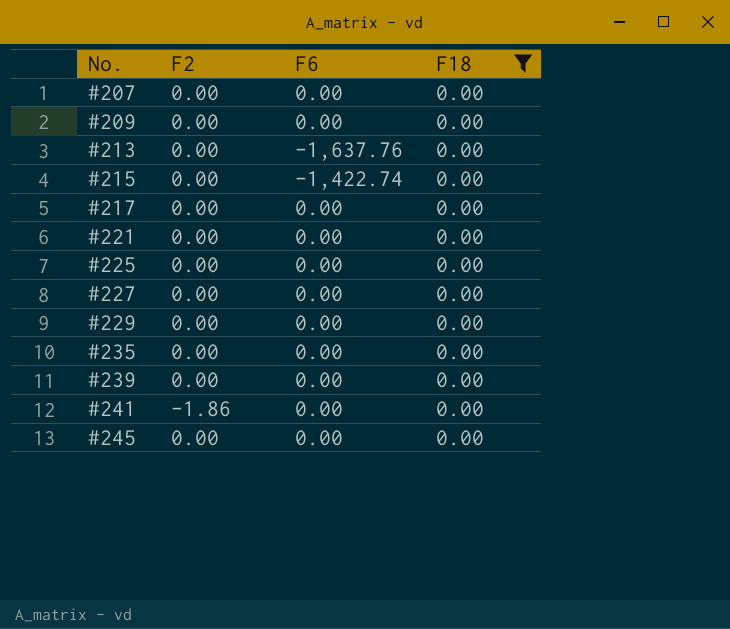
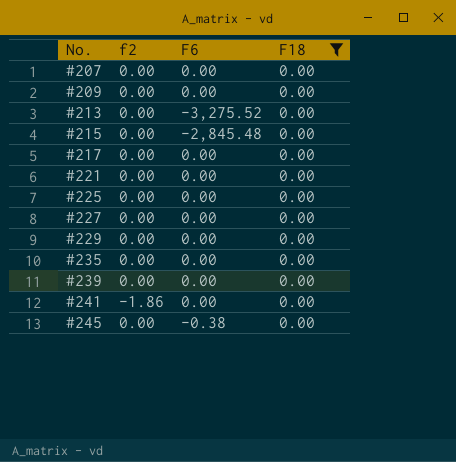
column name: F2 -> f2
#213 | F6: -1,637.76 -> -3,275.52
#215 | F6: -1,422.74 -> -2,845.48
#245 | F6: 0.00 -> -0.38

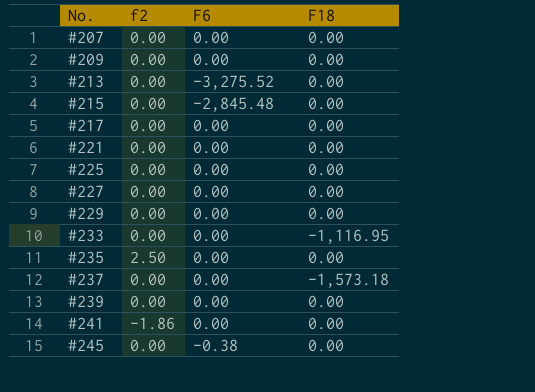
filter: F18 = 0.00 -> none
#235 | f2: 0.00 -> 2.50

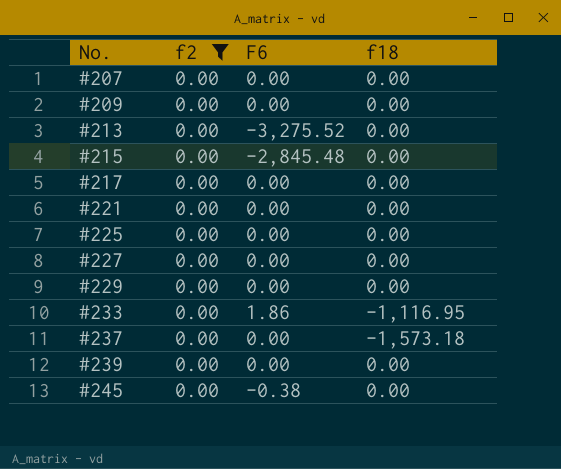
filter: none -> f2 = 0.00
column name: F18 -> f18
#233 | F6: 0.00 -> 1.86

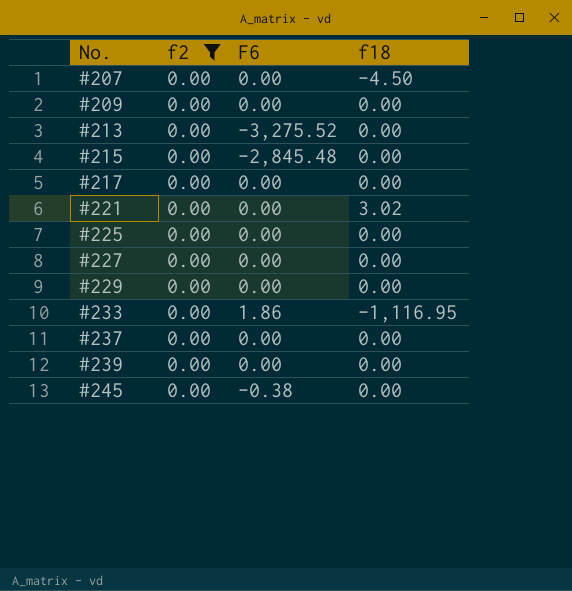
#207 | f18: 0.00 -> -4.50
#221 | f18: 0.00 -> 3.02
#237 | f18: -1,573.18 -> 0.00

